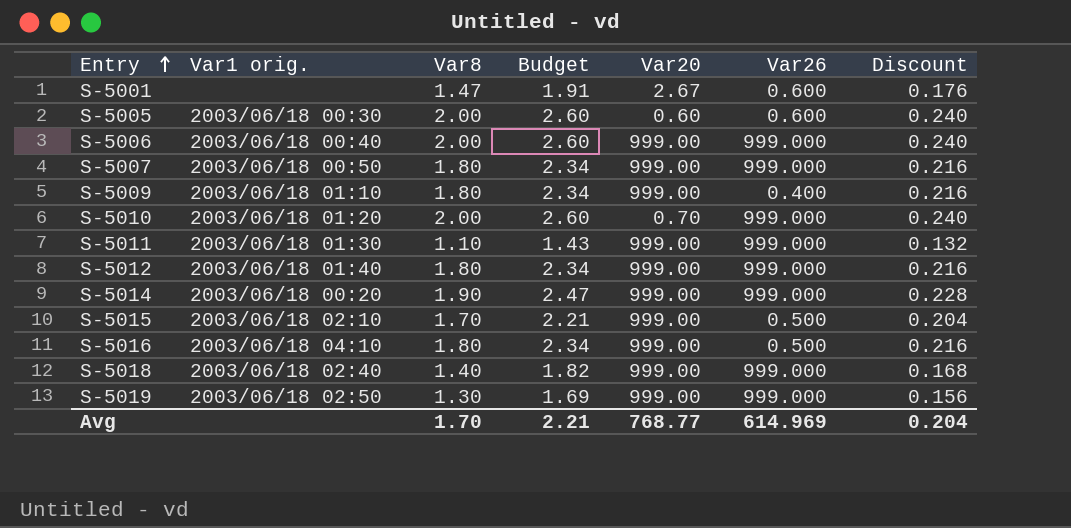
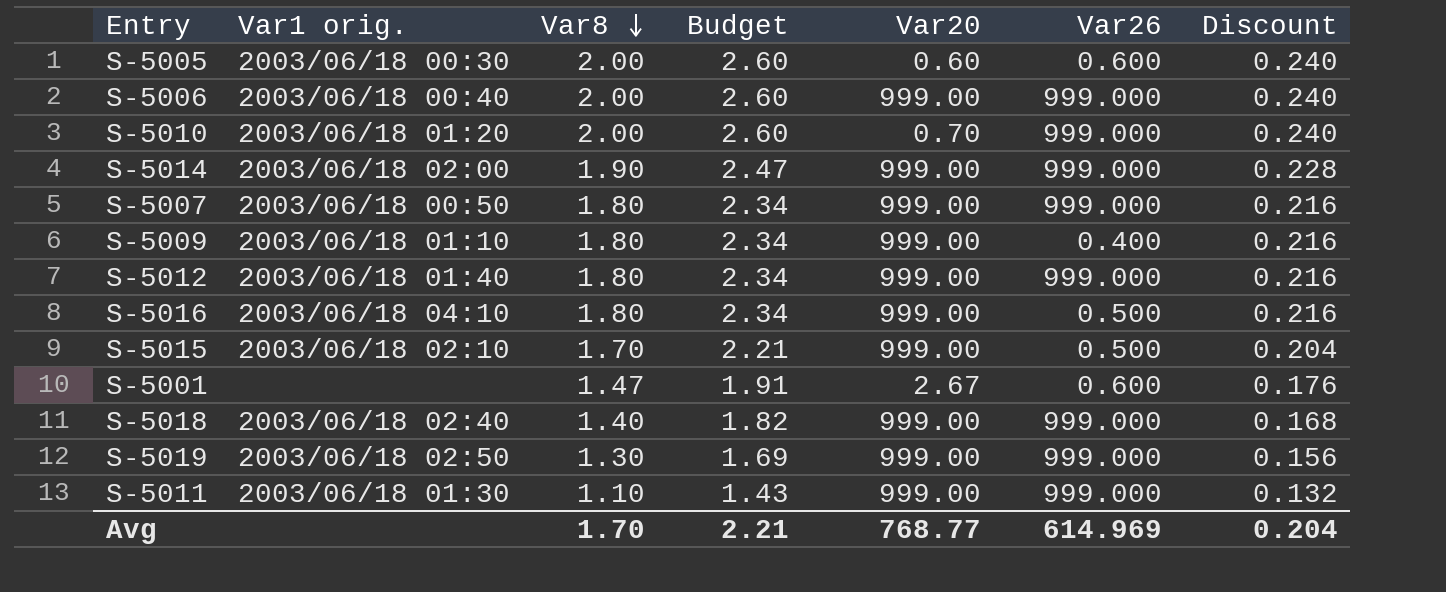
row order: Entry ascending -> Var8 descending
S-5014 | Var1 orig.: 2003/06/18 00:20 -> 2003/06/18 02:00

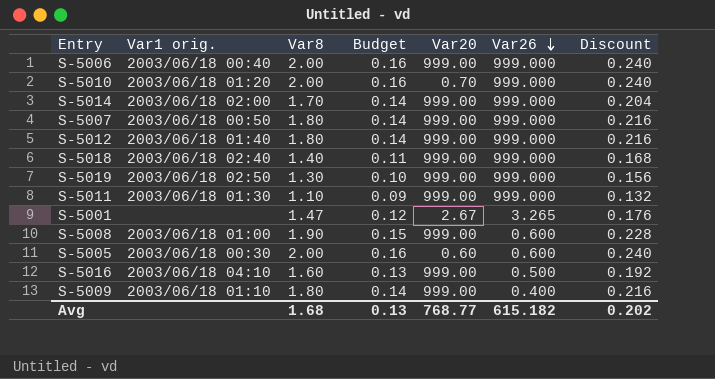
row order: Var8 descending -> Var26 descending
column Budget | formula: [Var8] * 1.3 -> [Var8] * 0.08
row S-5015: 2003/06/18 02:10 | 1.70 | 2.21 | 999.00 | 0.500 | 0.204 -> none
S-5014 | Var8: 1.90 -> 1.70
S-5014 | Discount: 0.228 -> 0.204
S-5001 | Var26: 0.600 -> 3.265
row S-5008: none -> 2003/06/18 01:00 | 1.90 | 0.15 | 999.00 | 0.600 | 0.228
S-5016 | Var8: 1.80 -> 1.60
S-5016 | Discount: 0.216 -> 0.192
Avg | Var8: 1.70 -> 1.68
Avg | Budget: 2.21 -> 0.13
Avg | Var26: 614.969 -> 615.182
Avg | Discount: 0.204 -> 0.202

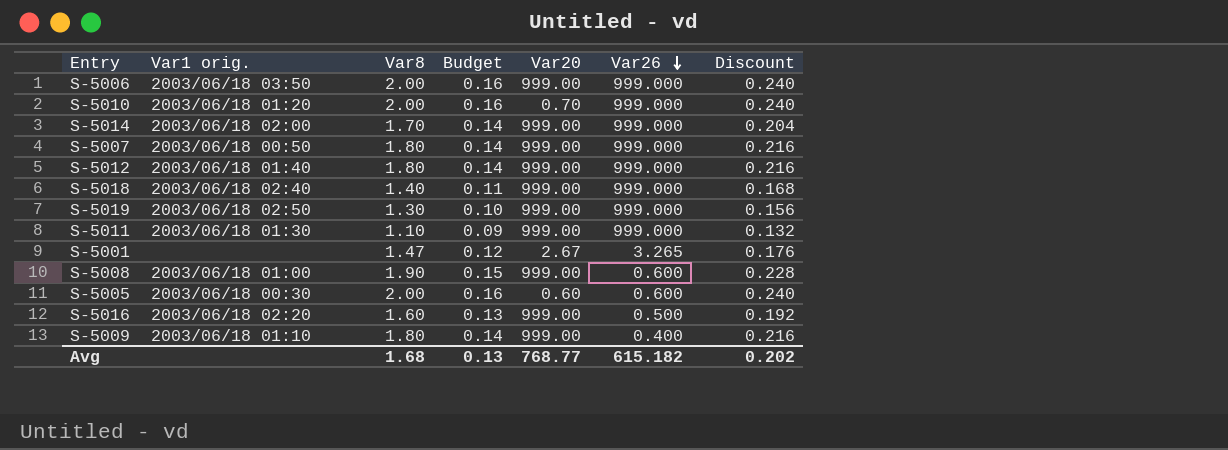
S-5006 | Var1 orig.: 2003/06/18 00:40 -> 2003/06/18 03:50
S-5016 | Var1 orig.: 2003/06/18 04:10 -> 2003/06/18 02:20

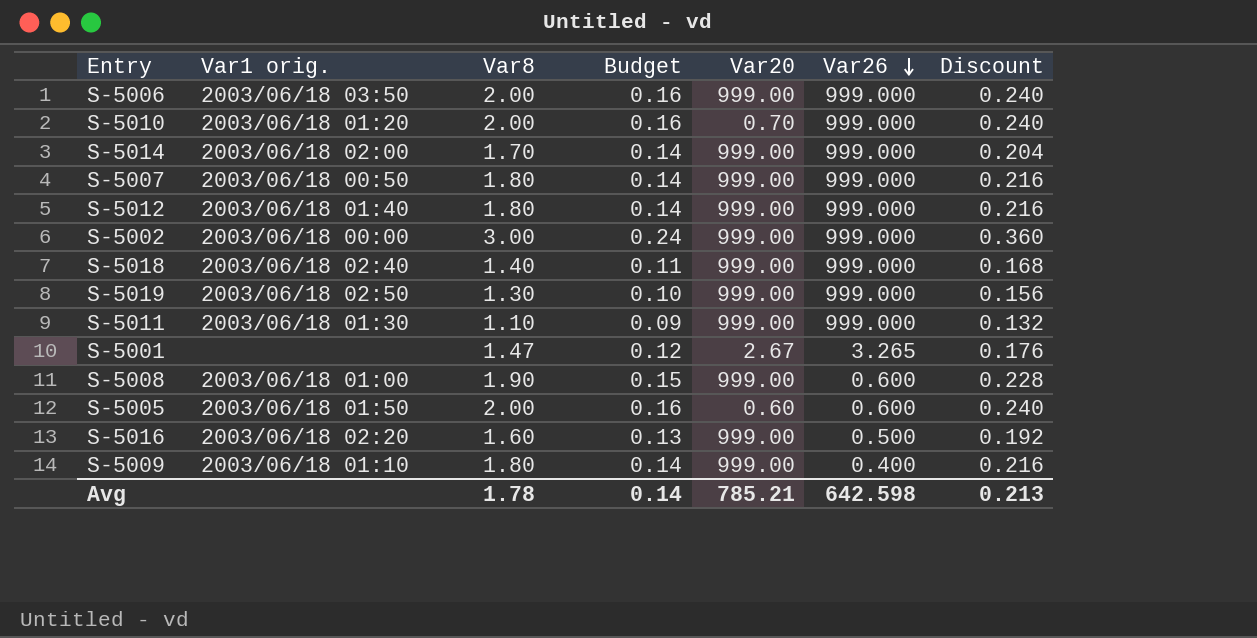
row S-5002: none -> 2003/06/18 00:00 | 3.00 | 0.24 | 999.00 | 999.000 | 0.360
S-5005 | Var1 orig.: 2003/06/18 00:30 -> 2003/06/18 01:50
Avg | Var8: 1.68 -> 1.78
Avg | Budget: 0.13 -> 0.14
Avg | Var20: 768.77 -> 785.21
Avg | Var26: 615.182 -> 642.598
Avg | Discount: 0.202 -> 0.213

